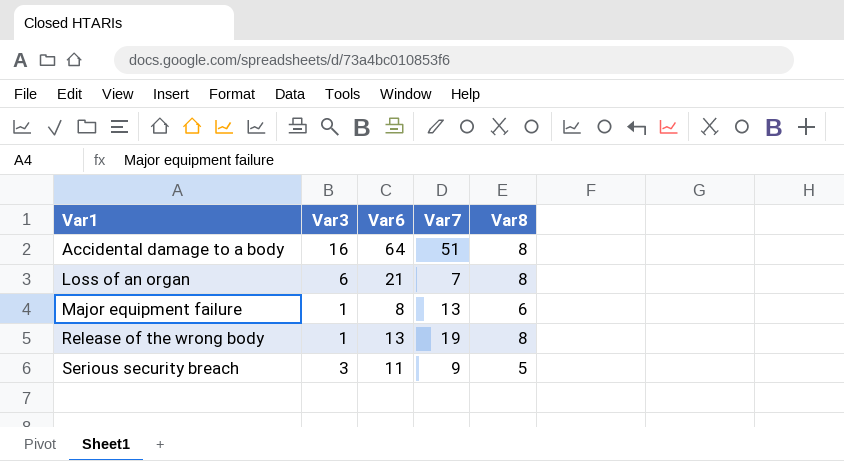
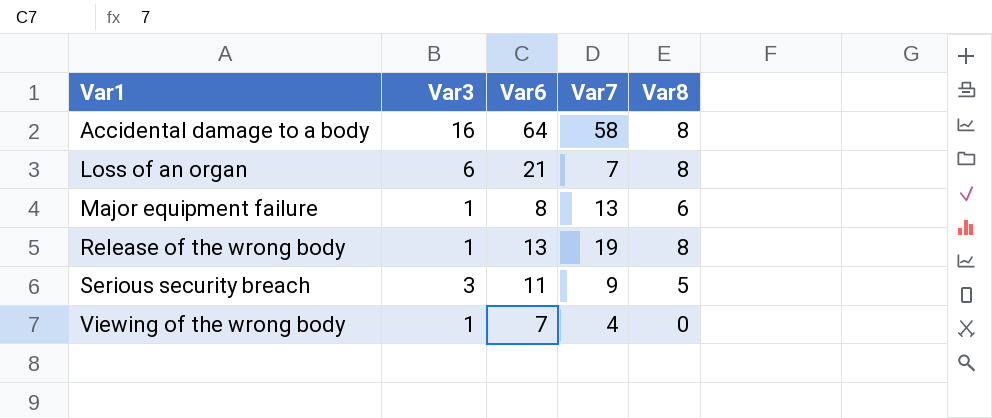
Accidental damage to a body | Var7: 51 -> 58
row Viewing of the wrong body: none -> 1 | 7 | 4 | 0

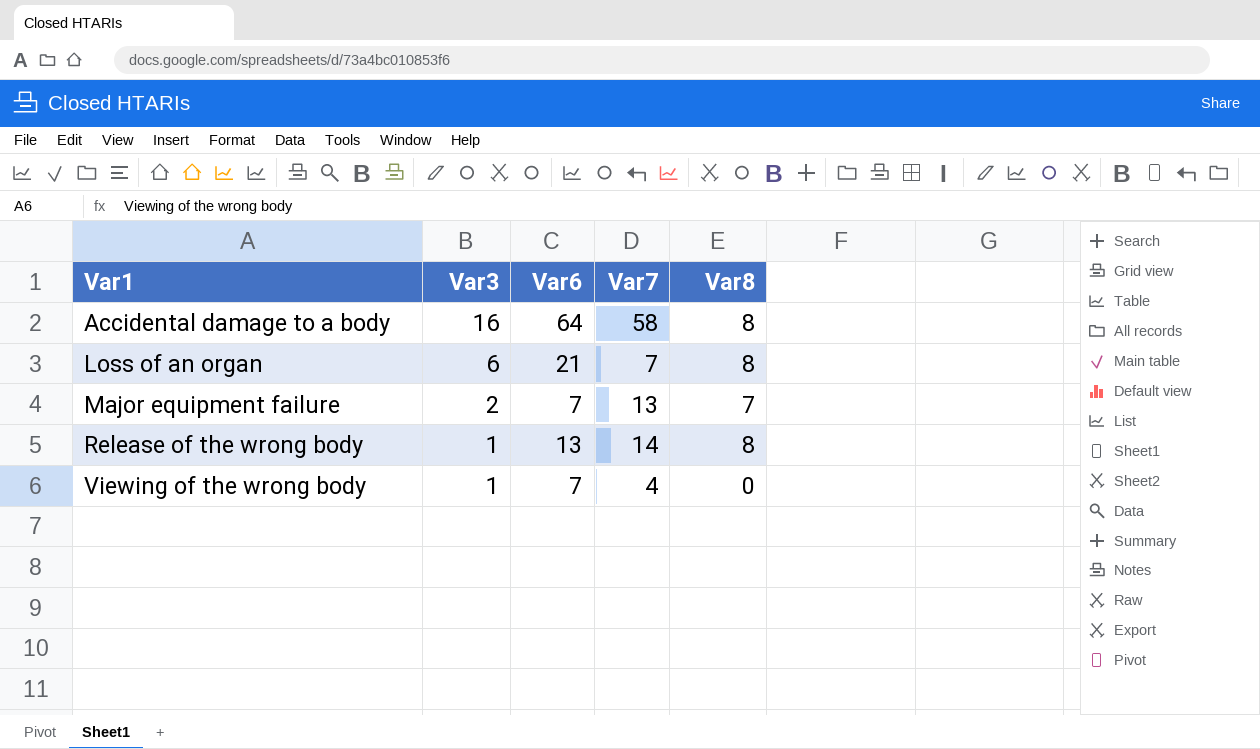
row Serious security breach: 3 | 11 | 9 | 5 -> none
Major equipment failure | Var3: 1 -> 2
Major equipment failure | Var6: 8 -> 7
Major equipment failure | Var8: 6 -> 7
Release of the wrong body | Var7: 19 -> 14

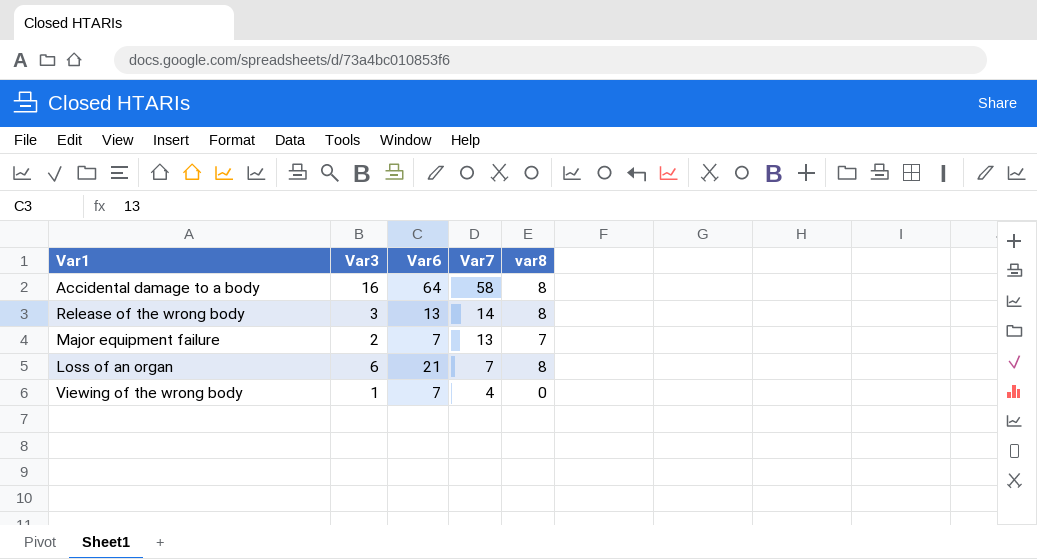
row order: Var1 ascending -> Var7 descending
column name: Var8 -> var8
Release of the wrong body | Var3: 1 -> 3

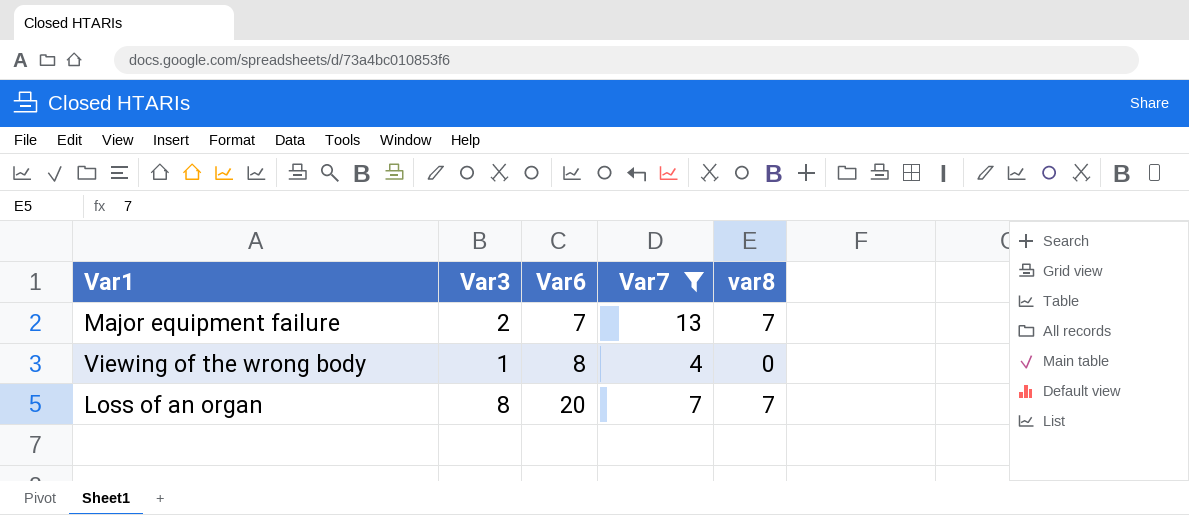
filter: none -> Var7 <= 13
row order: Var7 descending -> Var6 ascending
Viewing of the wrong body | Var6: 7 -> 8
Loss of an organ | Var3: 6 -> 8
Loss of an organ | Var6: 21 -> 20
Loss of an organ | var8: 8 -> 7

